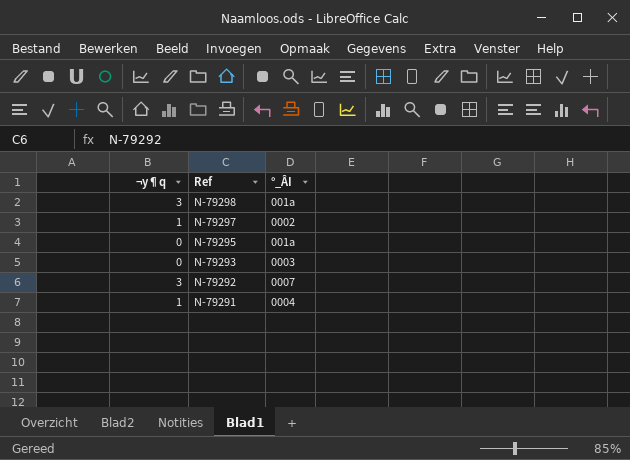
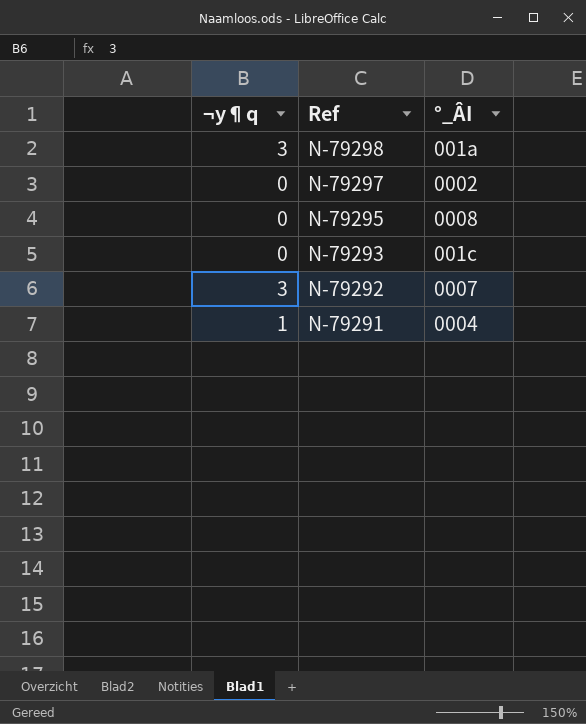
N-79297 | ¬y¶q: 1 -> 0
N-79295 | °_ÂI: 001a -> 0008
N-79293 | °_ÂI: 0003 -> 001c

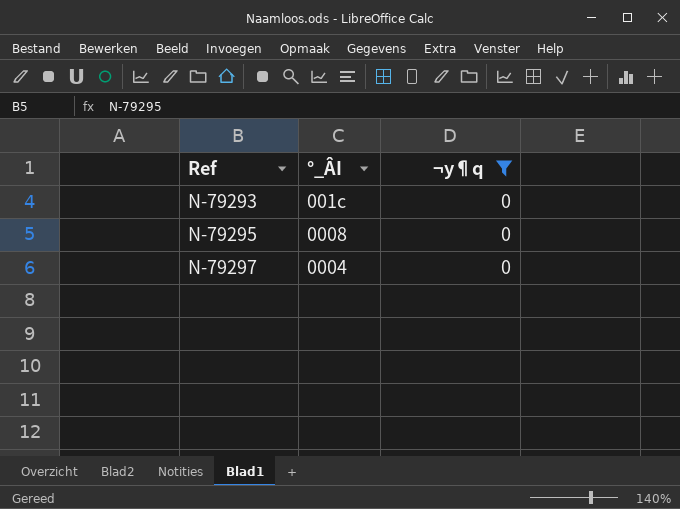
filter: none -> ¬y¶q = 0
row order: Ref descending -> Ref ascending
column ¬y¶q | position: 1 -> 3
N-79297 | °_ÂI: 0002 -> 0004

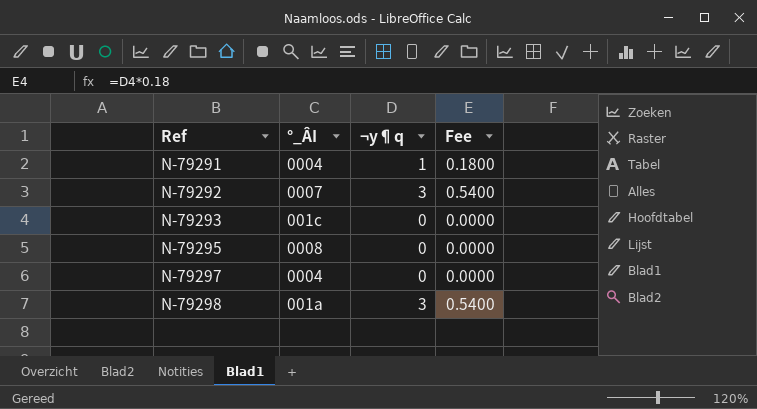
filter: ¬y¶q = 0 -> none
column Fee | formula: none -> [¬y¶q] * 0.18

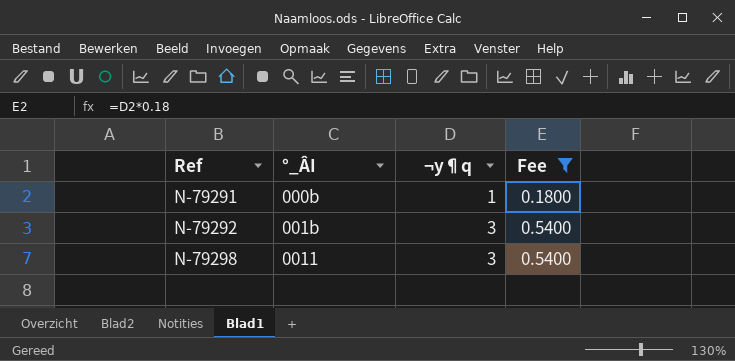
filter: none -> Fee != 0.0000
N-79291 | °_ÂI: 0004 -> 000b
N-79292 | °_ÂI: 0007 -> 001b
N-79298 | °_ÂI: 001a -> 0011

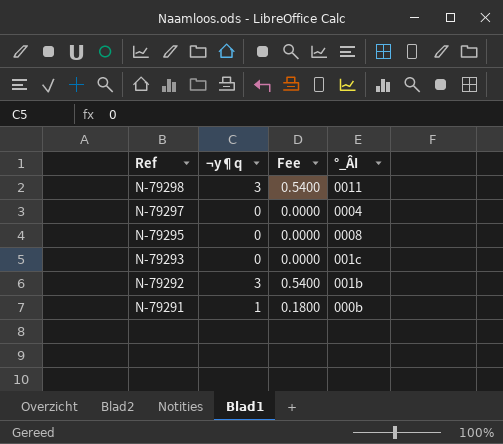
filter: Fee != 0.0000 -> none
row order: Ref ascending -> Ref descending
column °_ÂI | position: 2 -> 4

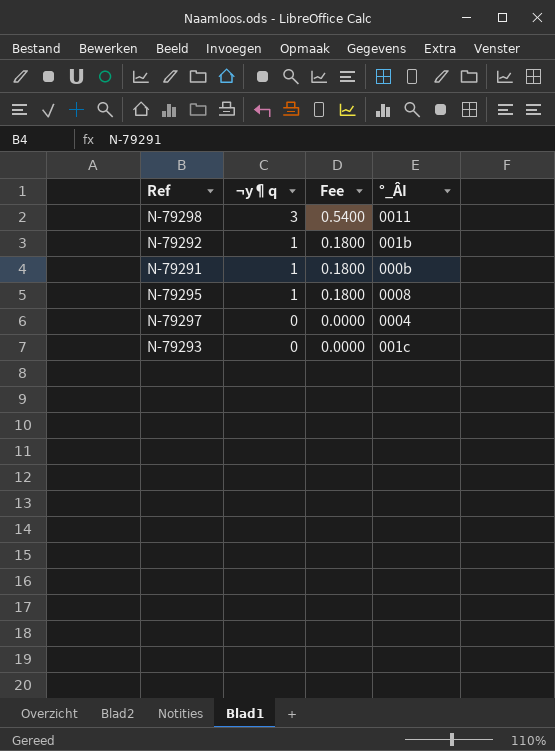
row order: Ref descending -> ¬y¶q descending
N-79292 | ¬y¶q: 3 -> 1
N-79292 | Fee: 0.5400 -> 0.1800
N-79295 | ¬y¶q: 0 -> 1
N-79295 | Fee: 0.0000 -> 0.1800

